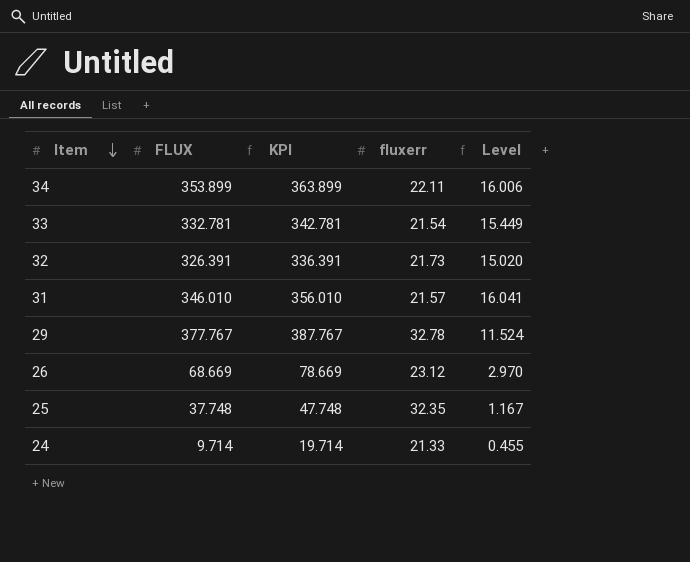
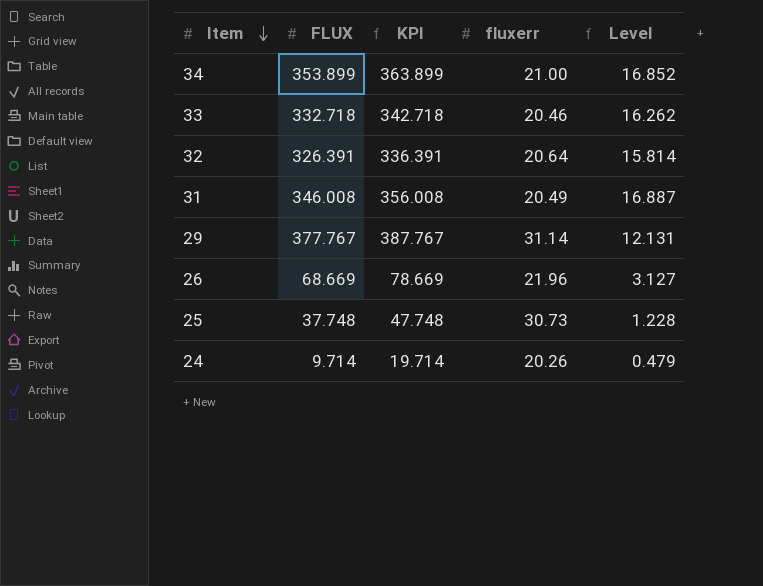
34 | fluxerr: 22.11 -> 21.00
34 | Level: 16.006 -> 16.852
33 | FLUX: 332.781 -> 332.718
33 | KPI: 342.781 -> 342.718
33 | fluxerr: 21.54 -> 20.46
33 | Level: 15.449 -> 16.262
32 | fluxerr: 21.73 -> 20.64
32 | Level: 15.020 -> 15.814
31 | FLUX: 346.010 -> 346.008
31 | KPI: 356.010 -> 356.008
31 | fluxerr: 21.57 -> 20.49
31 | Level: 16.041 -> 16.887
29 | fluxerr: 32.78 -> 31.14
29 | Level: 11.524 -> 12.131
26 | fluxerr: 23.12 -> 21.96
26 | Level: 2.970 -> 3.127
25 | fluxerr: 32.35 -> 30.73
25 | Level: 1.167 -> 1.228
24 | fluxerr: 21.33 -> 20.26
24 | Level: 0.455 -> 0.479

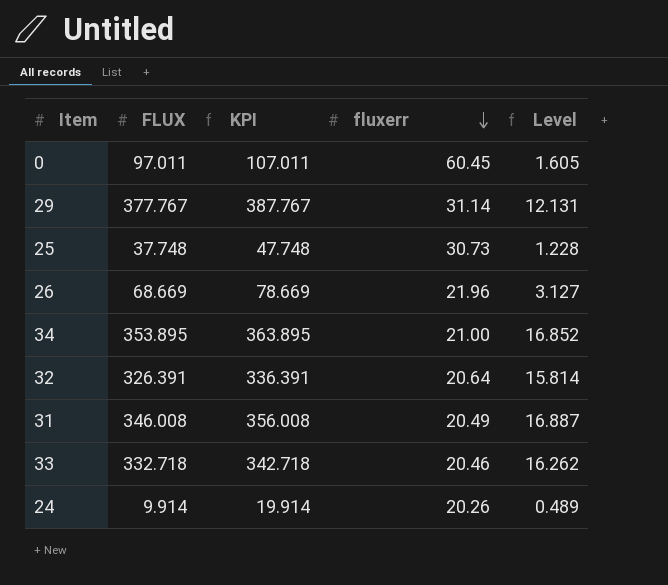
row order: Item descending -> fluxerr descending
row 0: none -> 97.011 | 107.011 | 60.45 | 1.605
34 | FLUX: 353.899 -> 353.895
34 | KPI: 363.899 -> 363.895
24 | FLUX: 9.714 -> 9.914
24 | KPI: 19.714 -> 19.914
24 | Level: 0.479 -> 0.489

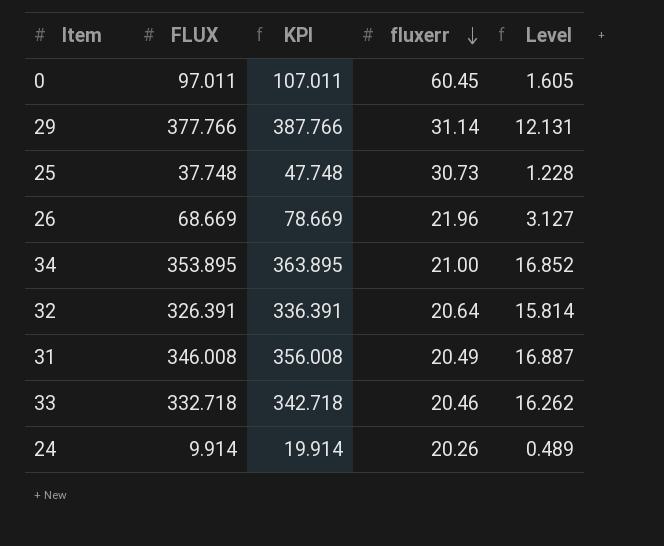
29 | FLUX: 377.767 -> 377.766
29 | KPI: 387.767 -> 387.766

